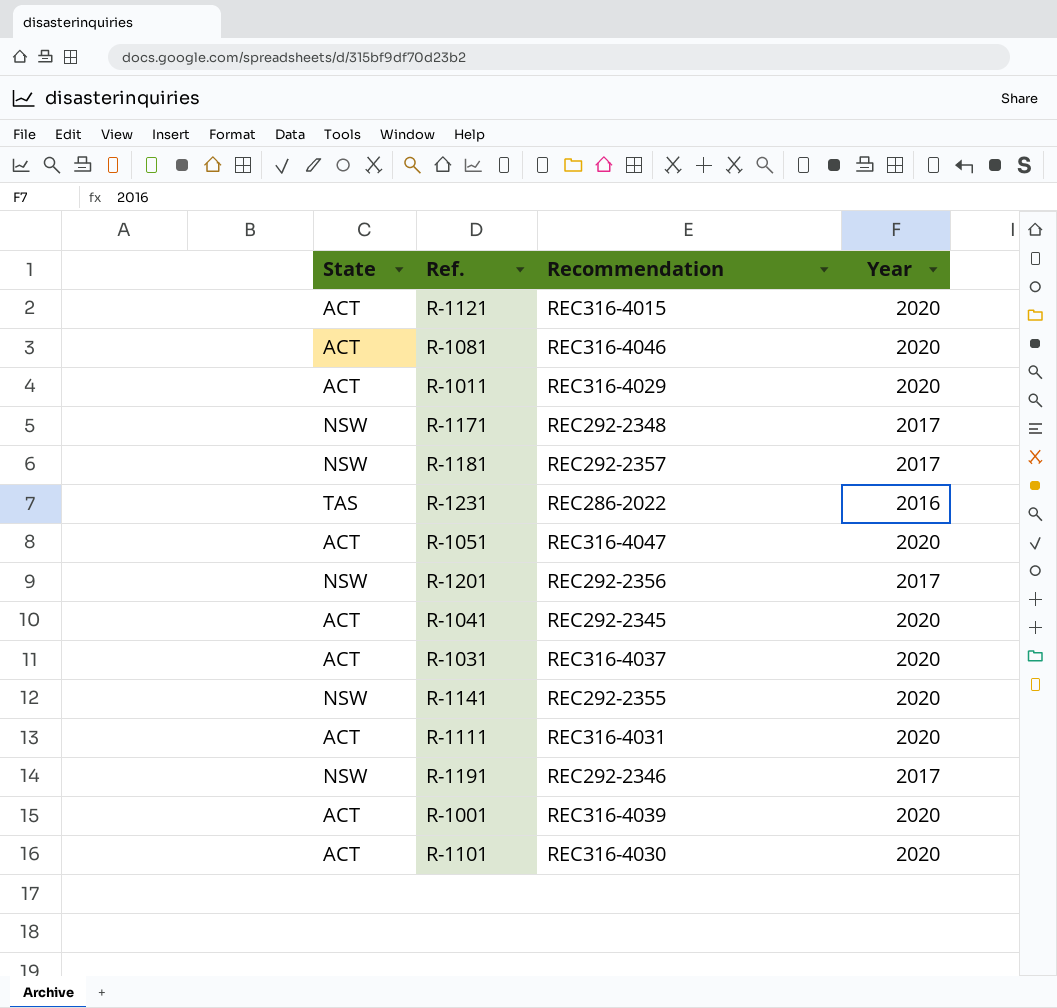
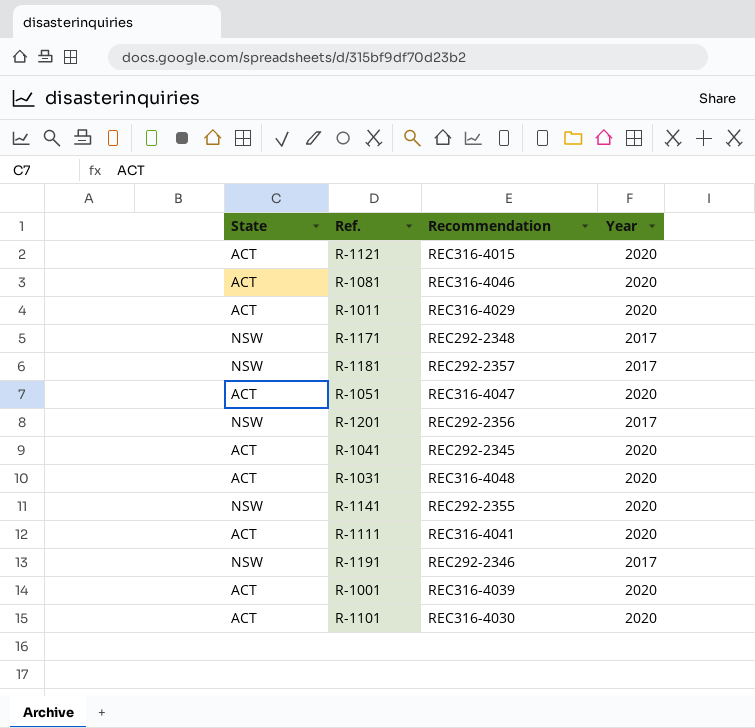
row R-1231: TAS | REC286-2022 | 2016 -> none
R-1031 | Recommendation: REC316-4037 -> REC316-4048
R-1111 | Recommendation: REC316-4031 -> REC316-4041

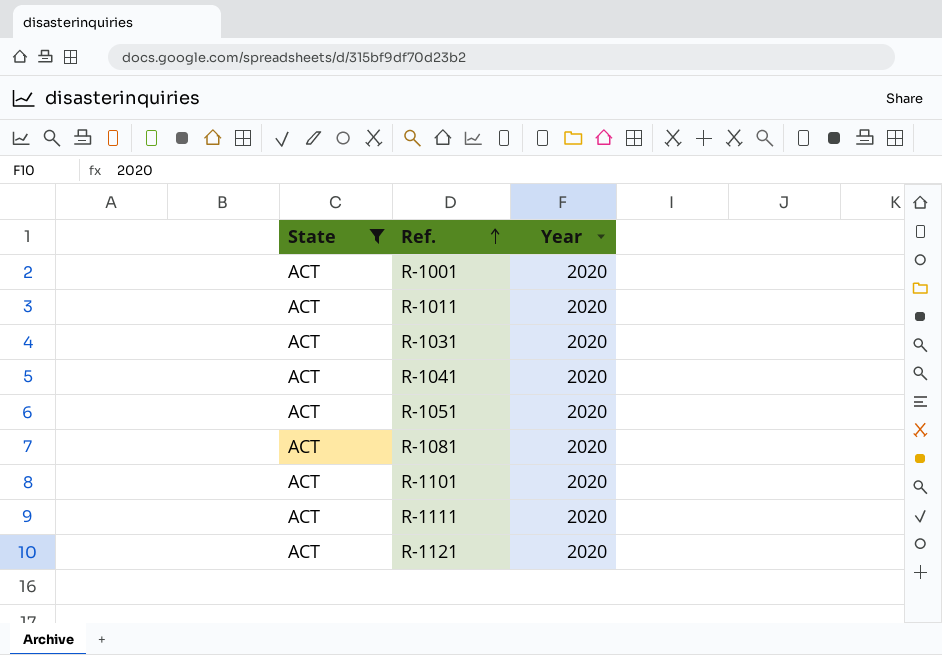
filter: none -> State = ACT
row order: none -> Ref. ascending
column Recommendation | position: 3 -> none

